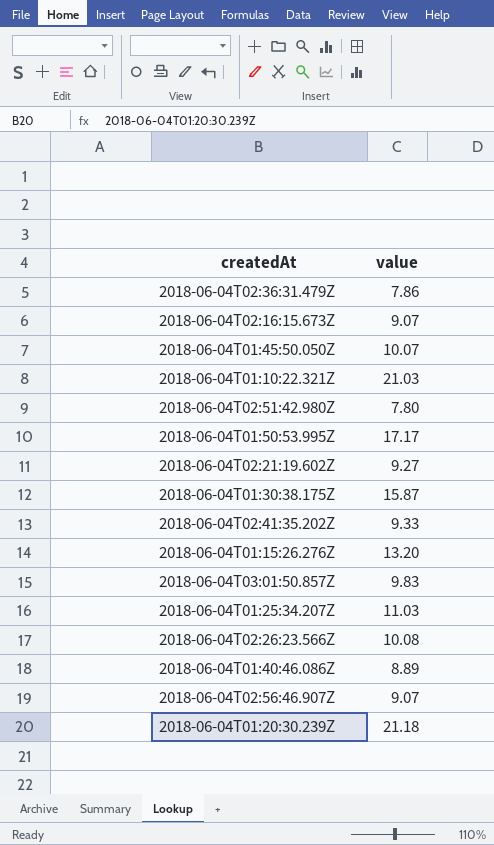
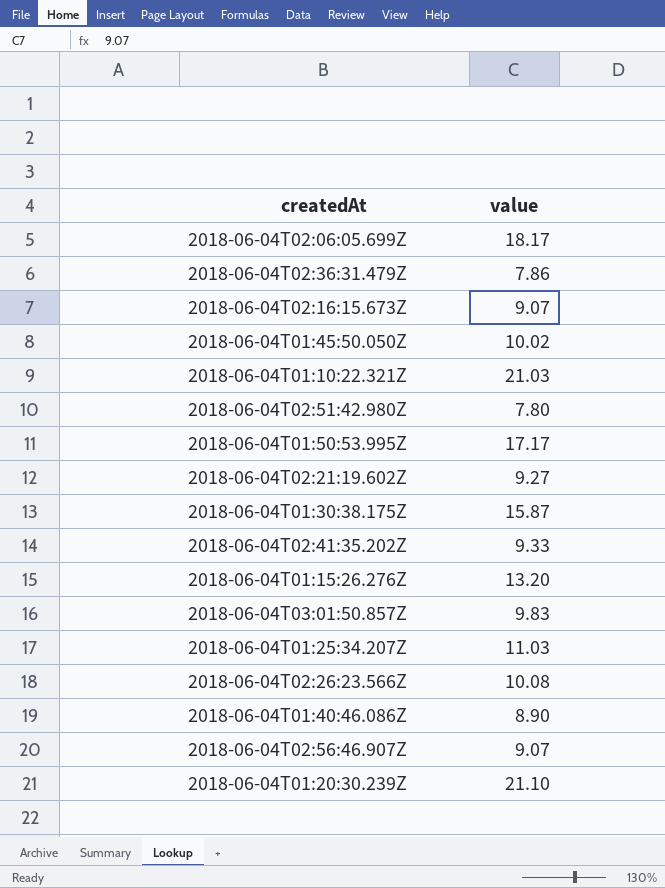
row 2018-06-04T02:06:05.699Z: none -> 18.17
2018-06-04T01:45:50.050Z | value: 10.07 -> 10.02
2018-06-04T01:40:46.086Z | value: 8.89 -> 8.90
2018-06-04T01:20:30.239Z | value: 21.18 -> 21.10

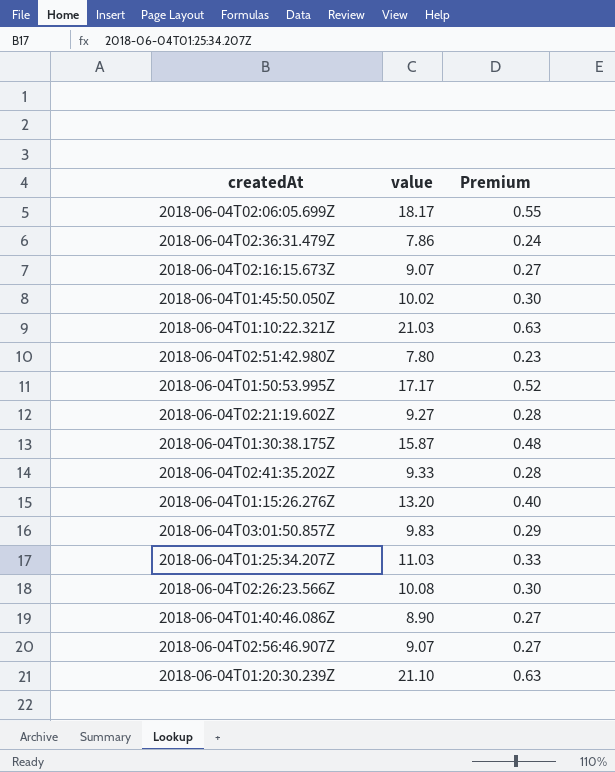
column Premium | formula: none -> [value] * 0.03

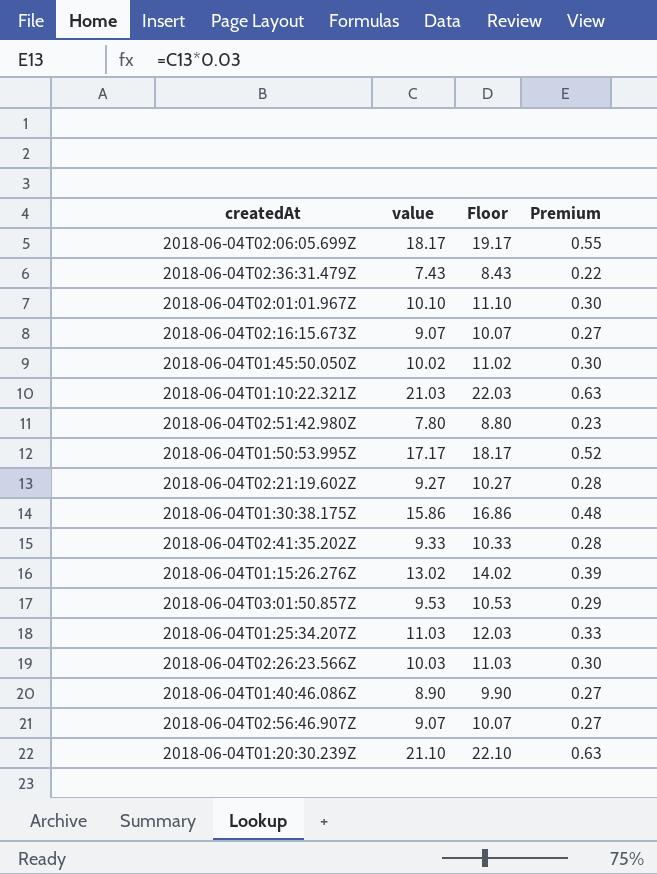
column Floor | formula: none -> [value] + 1
2018-06-04T02:36:31.479Z | value: 7.86 -> 7.43
2018-06-04T02:36:31.479Z | Premium: 0.24 -> 0.22
row 2018-06-04T02:01:01.967Z: none -> 10.10 | 11.10 | 0.30
2018-06-04T01:30:38.175Z | value: 15.87 -> 15.86
2018-06-04T01:15:26.276Z | value: 13.20 -> 13.02
2018-06-04T01:15:26.276Z | Premium: 0.40 -> 0.39
2018-06-04T03:01:50.857Z | value: 9.83 -> 9.53
2018-06-04T02:26:23.566Z | value: 10.08 -> 10.03

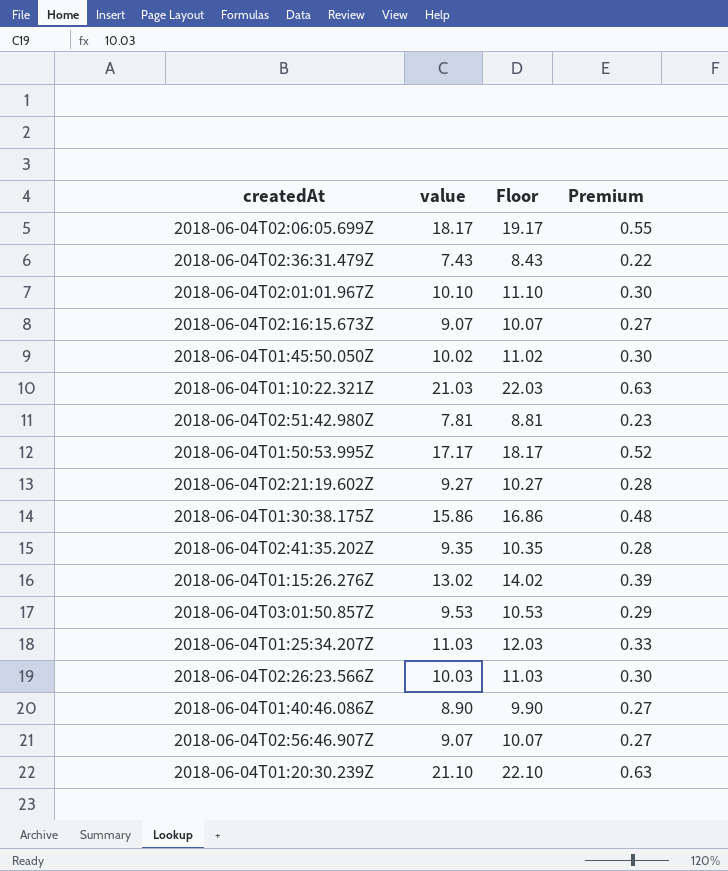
2018-06-04T02:51:42.980Z | value: 7.80 -> 7.81
2018-06-04T02:51:42.980Z | Floor: 8.80 -> 8.81
2018-06-04T02:41:35.202Z | value: 9.33 -> 9.35
2018-06-04T02:41:35.202Z | Floor: 10.33 -> 10.35

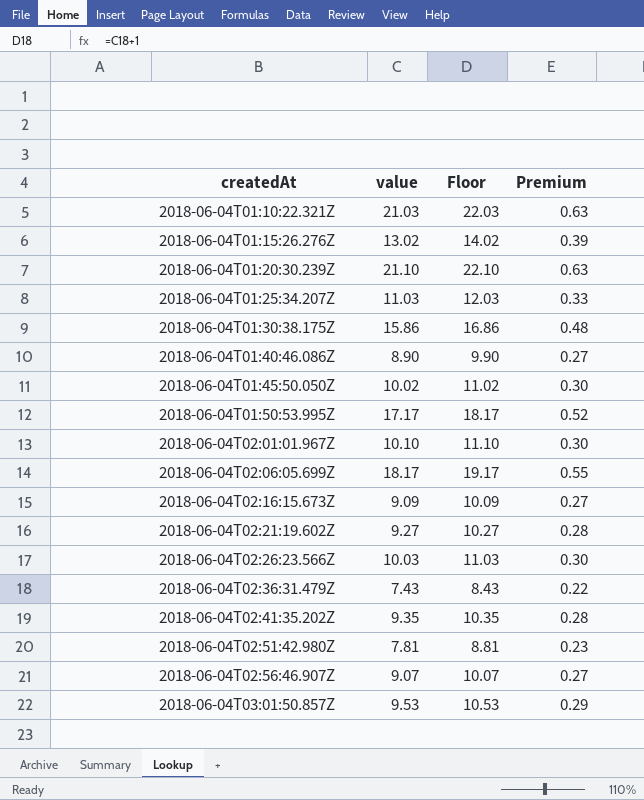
row order: none -> createdAt ascending
2018-06-04T02:16:15.673Z | value: 9.07 -> 9.09
2018-06-04T02:16:15.673Z | Floor: 10.07 -> 10.09

